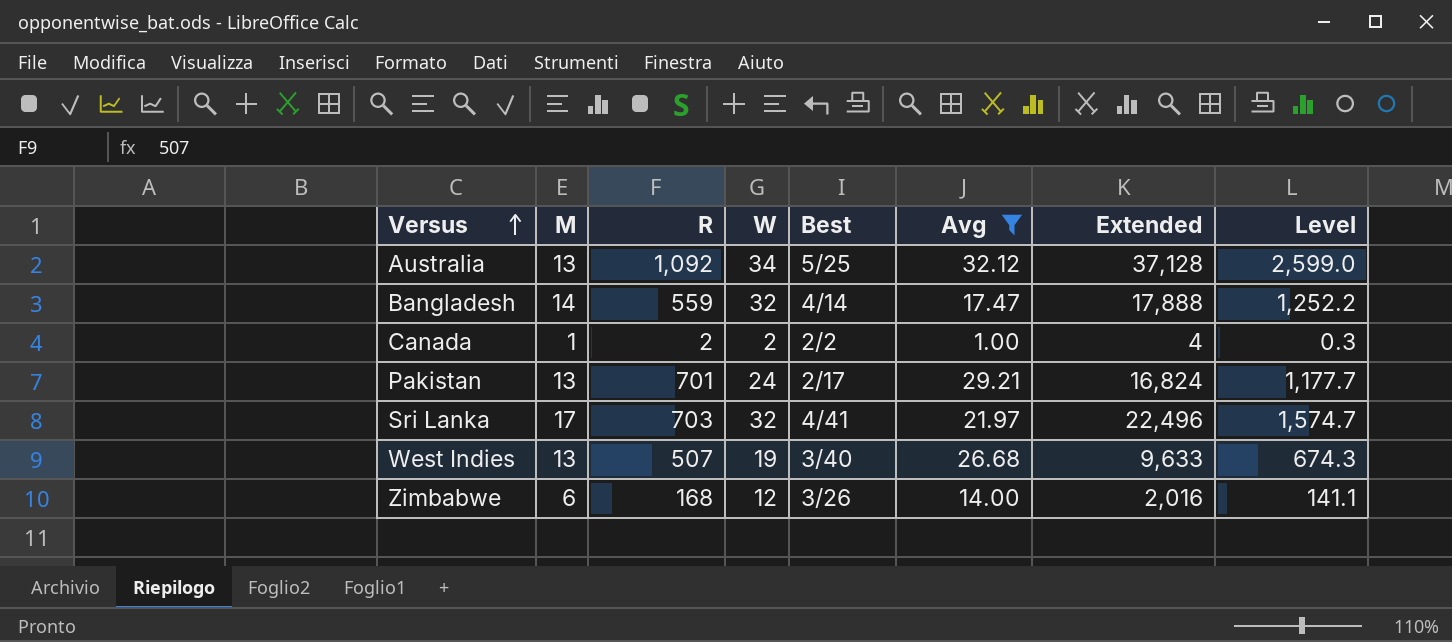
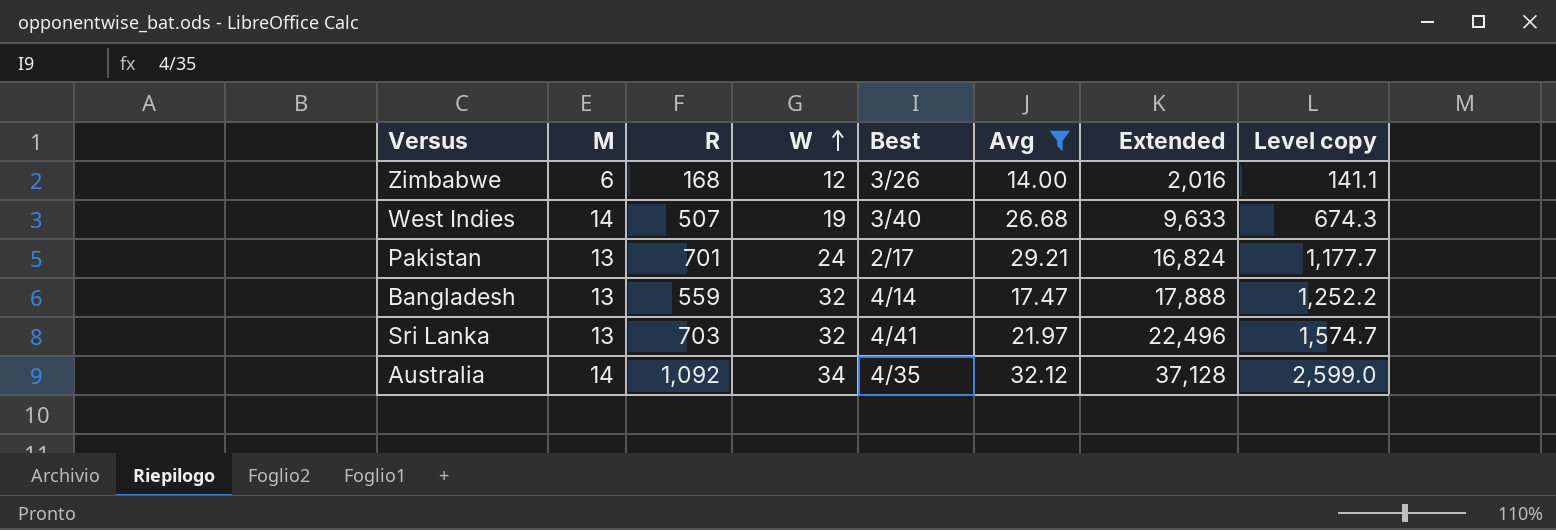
row order: Versus ascending -> W ascending
column name: Level -> Level copy
row Canada: 1 | 2 | 2 | 2/2 | 1.00 | 4 | 0.3 -> none
West Indies | M: 13 -> 14
Bangladesh | M: 14 -> 13
Sri Lanka | M: 17 -> 13
Australia | M: 13 -> 14
Australia | Best: 5/25 -> 4/35

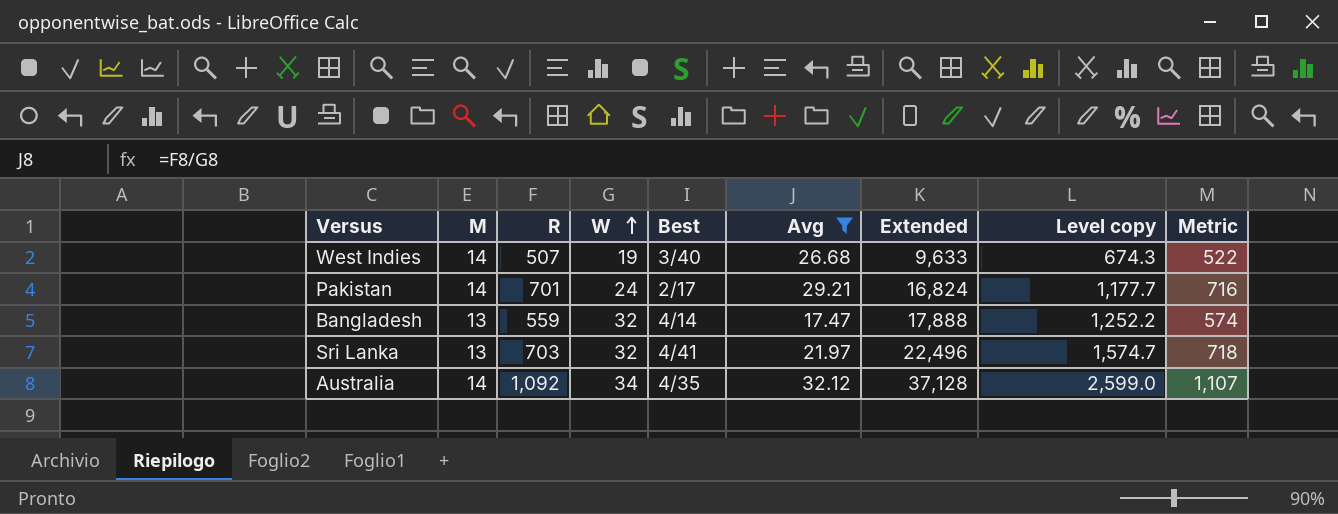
column Metric | formula: none -> [R] + 15
row Zimbabwe: 6 | 168 | 12 | 3/26 | 14.00 | 2,016 | 141.1 -> none
Pakistan | M: 13 -> 14

